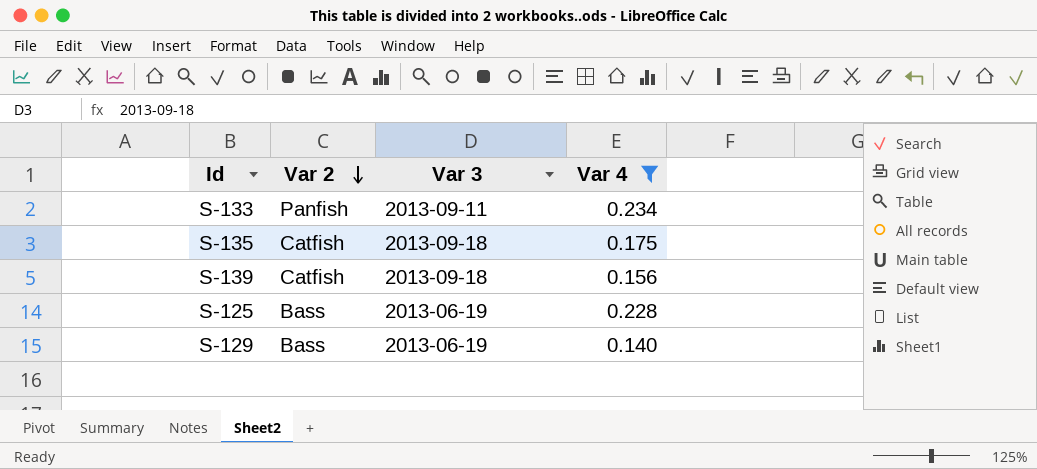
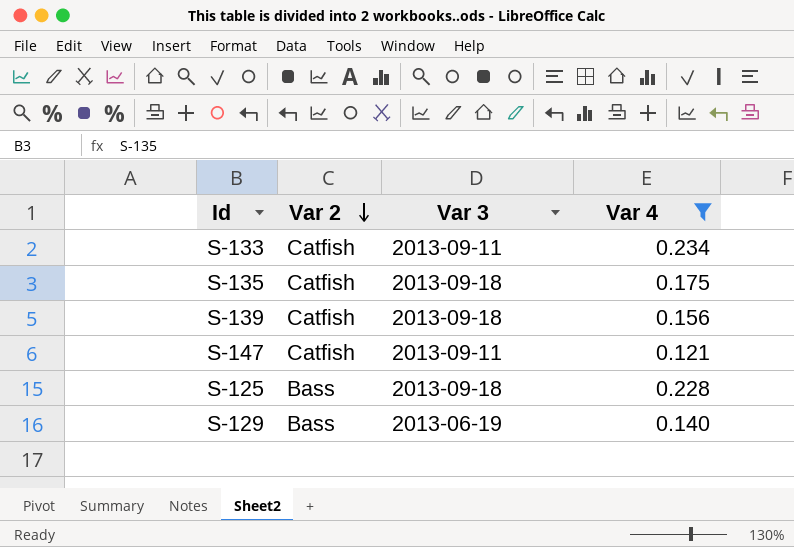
S-133 | Var 2: Panfish -> Catfish
row S-147: none -> Catfish | 2013-09-11 | 0.121
S-125 | Var 3: 2013-06-19 -> 2013-09-18

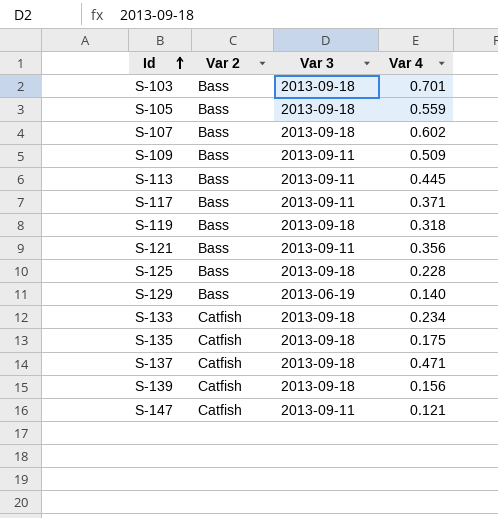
filter: Var 4 <= 0.234 -> none
row order: Var 2 descending -> Id ascending
S-133 | Var 3: 2013-09-11 -> 2013-09-18

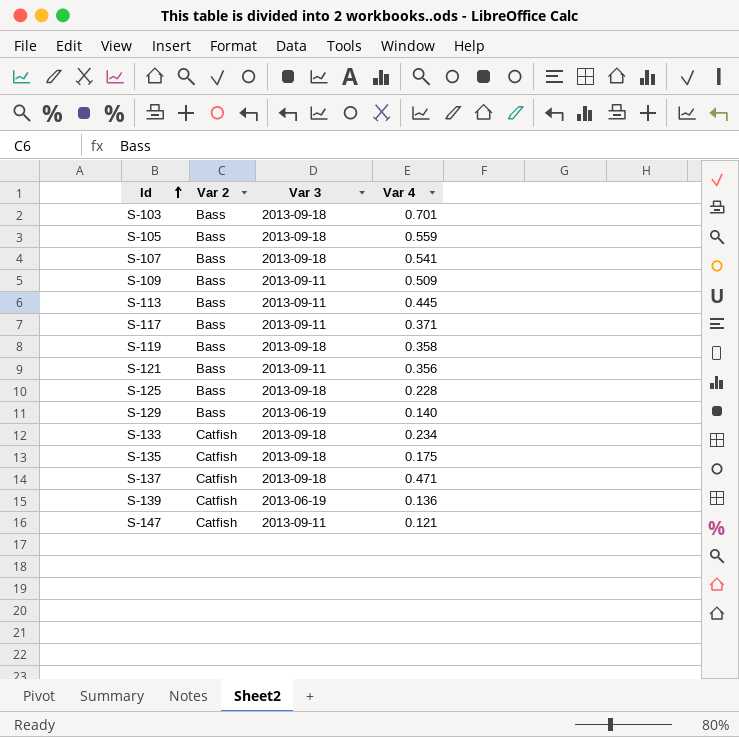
S-107 | Var 4: 0.602 -> 0.541
S-119 | Var 4: 0.318 -> 0.358
S-139 | Var 3: 2013-09-18 -> 2013-06-19
S-139 | Var 4: 0.156 -> 0.136

